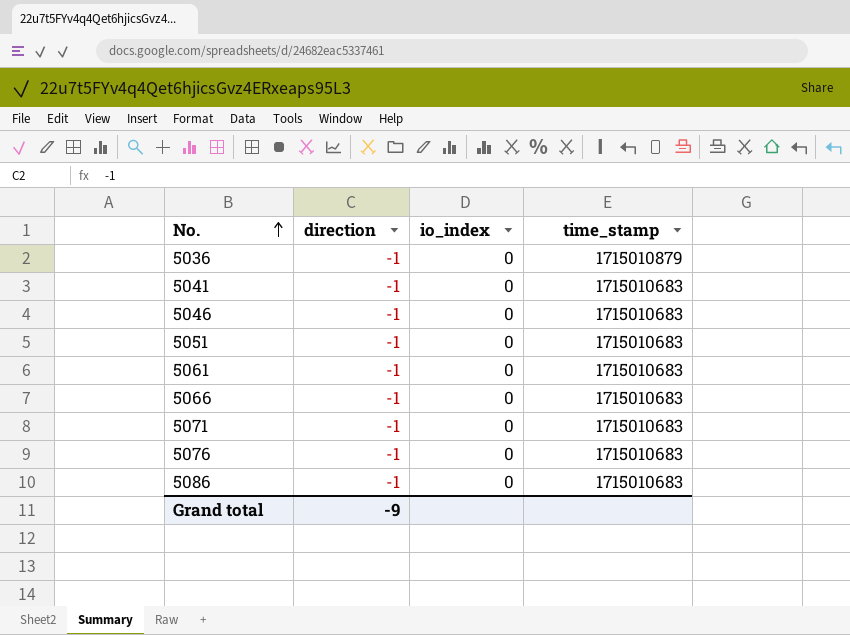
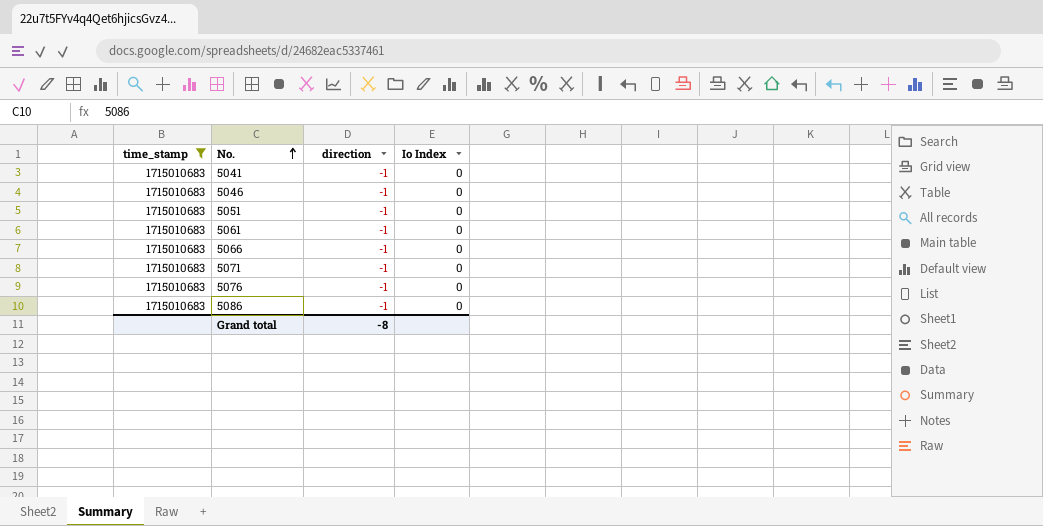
filter: none -> time_stamp = 1715010683
column time_stamp | position: 4 -> 1
column name: io_index -> Io Index
Grand total | direction: -9 -> -8

